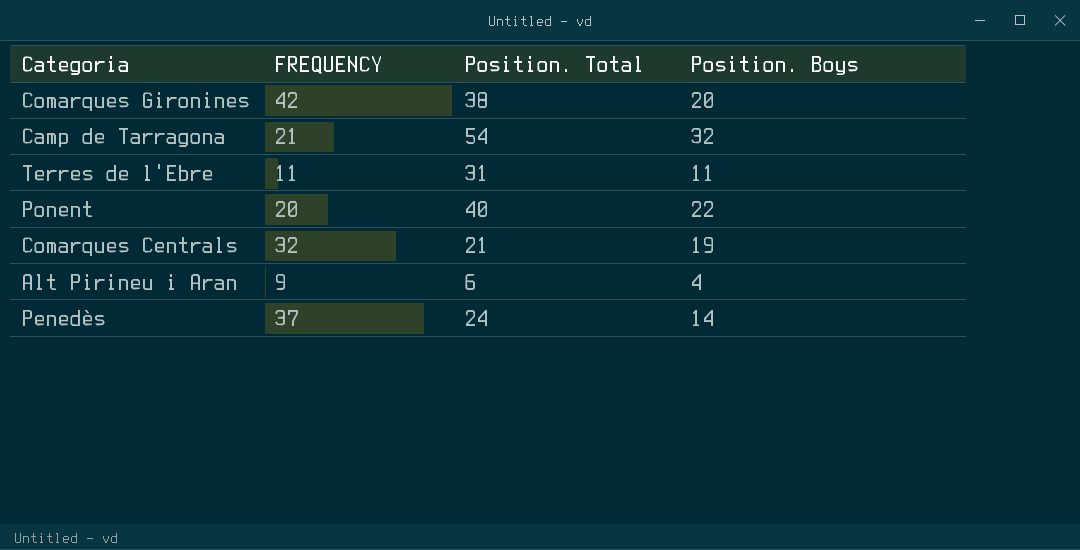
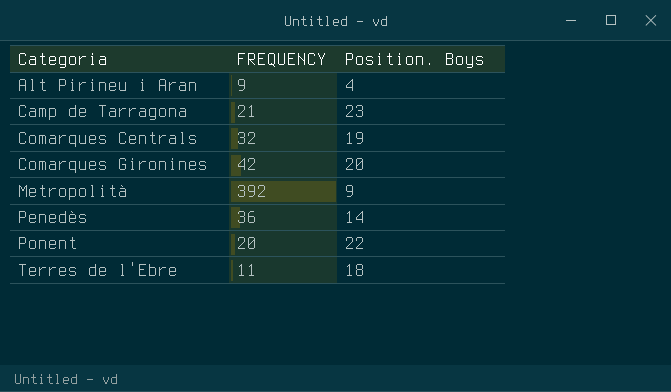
row order: none -> Categoria ascending
column Position. Total | position: 3 -> none
Camp de Tarragona | Position. Boys: 32 -> 23
row Metropolità: none -> 392 | 9
Penedès | FREQUENCY: 37 -> 36
Terres de l'Ebre | Position. Boys: 11 -> 18

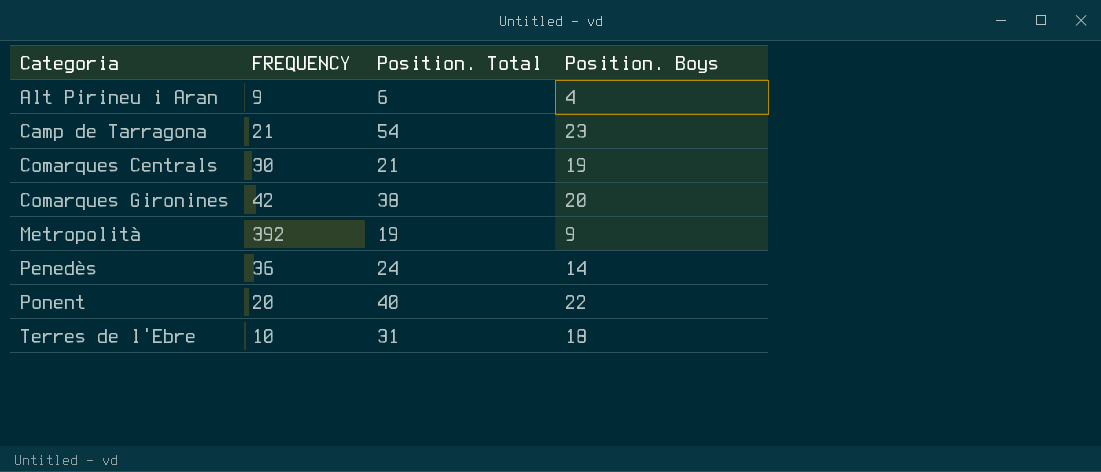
column Position. Total | position: none -> 3
Comarques Centrals | FREQUENCY: 32 -> 30
Terres de l'Ebre | FREQUENCY: 11 -> 10

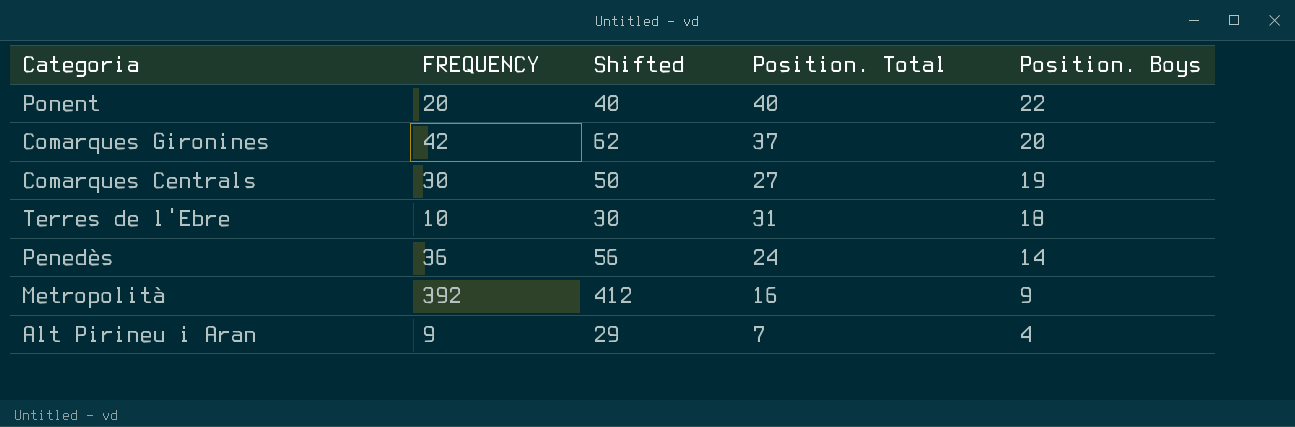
row order: Categoria ascending -> Position. Boys descending
column Shifted | formula: none -> [FREQUENCY] + 20
row Camp de Tarragona: 21 | 54 | 23 -> none
Comarques Gironines | Position. Total: 38 -> 37
Comarques Centrals | Position. Total: 21 -> 27
Metropolità | Position. Total: 19 -> 16
Alt Pirineu i Aran | Position. Total: 6 -> 7

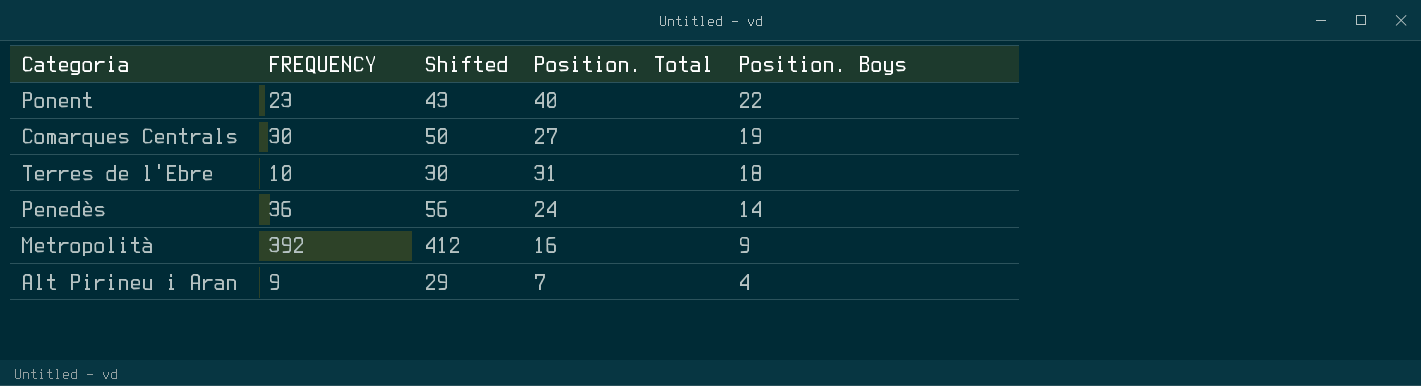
row Comarques Gironines: 42 | 62 | 37 | 20 -> none
Ponent | FREQUENCY: 20 -> 23
Ponent | Shifted: 40 -> 43

